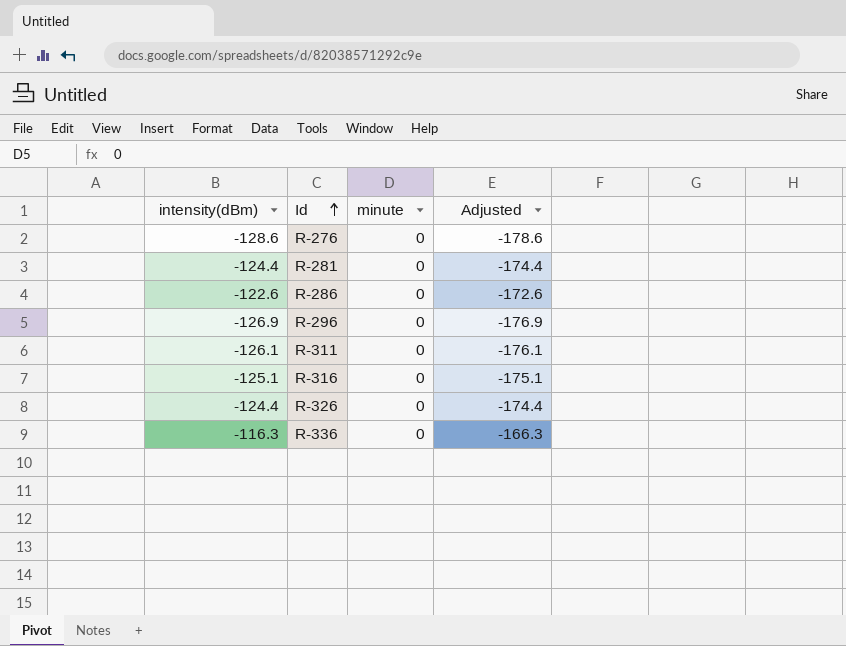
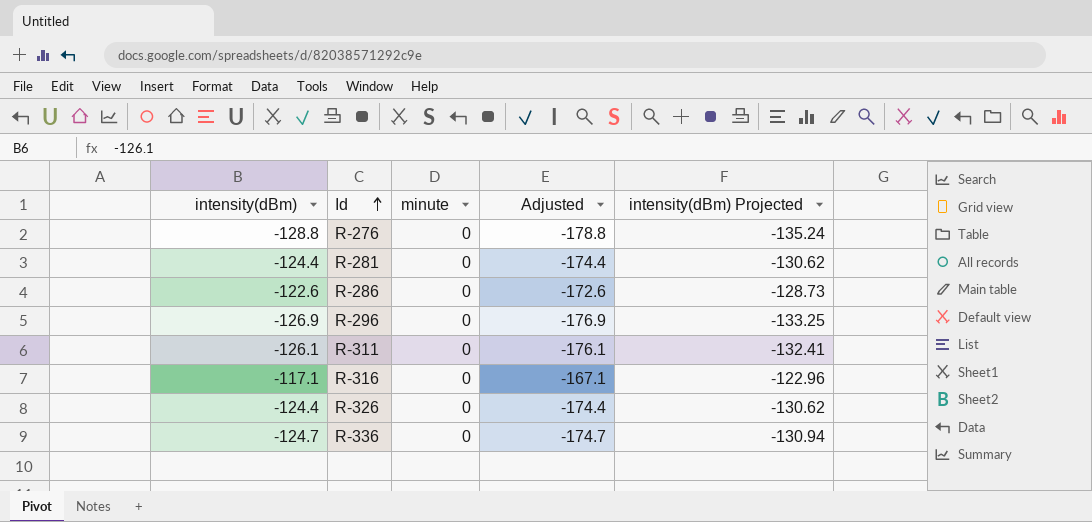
column intensity(dBm) Projected | formula: none -> [intensity(dBm)] * 1.05
R-276 | intensity(dBm): -128.6 -> -128.8
R-276 | Adjusted: -178.6 -> -178.8
R-316 | intensity(dBm): -125.1 -> -117.1
R-316 | Adjusted: -175.1 -> -167.1
R-336 | intensity(dBm): -116.3 -> -124.7
R-336 | Adjusted: -166.3 -> -174.7

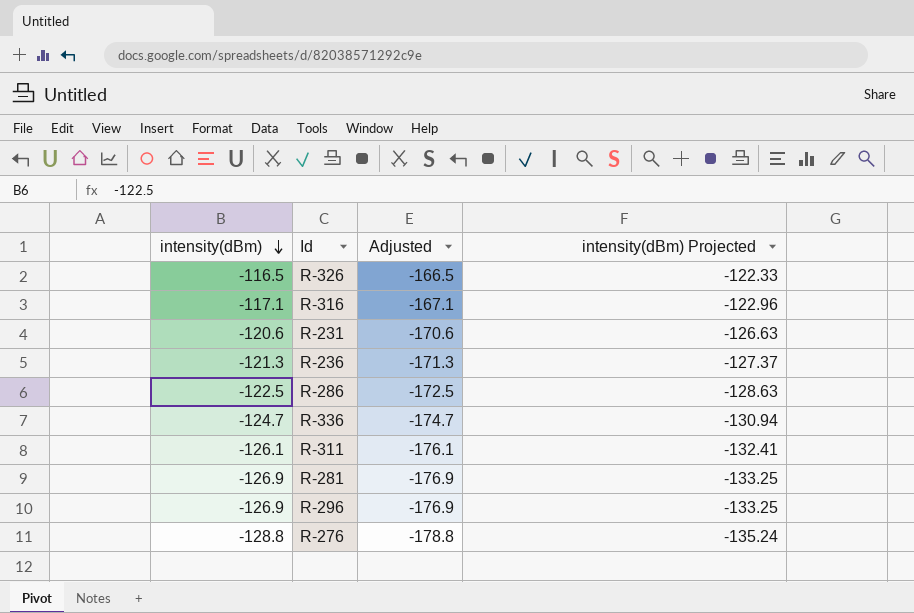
row order: Id ascending -> intensity(dBm) descending
column minute | position: 3 -> none
R-326 | intensity(dBm): -124.4 -> -116.5
R-326 | Adjusted: -174.4 -> -166.5
R-326 | intensity(dBm) Projected: -130.62 -> -122.33
row R-231: none -> -120.6 | -170.6 | -126.63
row R-236: none -> -121.3 | -171.3 | -127.37
R-286 | intensity(dBm): -122.6 -> -122.5
R-286 | Adjusted: -172.6 -> -172.5
R-286 | intensity(dBm) Projected: -128.73 -> -128.63
R-281 | intensity(dBm): -124.4 -> -126.9
R-281 | Adjusted: -174.4 -> -176.9
R-281 | intensity(dBm) Projected: -130.62 -> -133.25

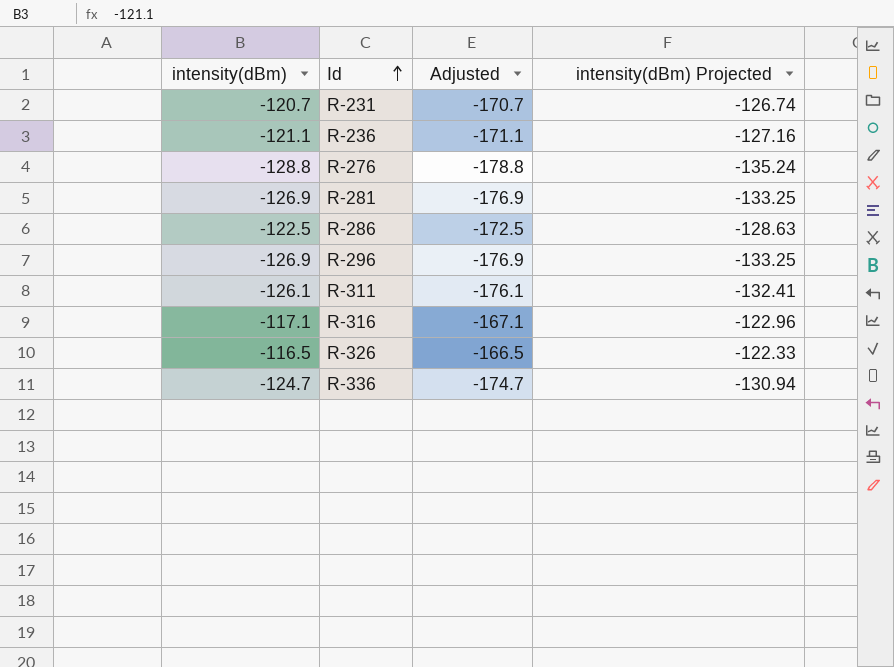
row order: intensity(dBm) descending -> Id ascending
R-231 | intensity(dBm): -120.6 -> -120.7
R-231 | Adjusted: -170.6 -> -170.7
R-231 | intensity(dBm) Projected: -126.63 -> -126.74
R-236 | intensity(dBm): -121.3 -> -121.1
R-236 | Adjusted: -171.3 -> -171.1
R-236 | intensity(dBm) Projected: -127.37 -> -127.16

